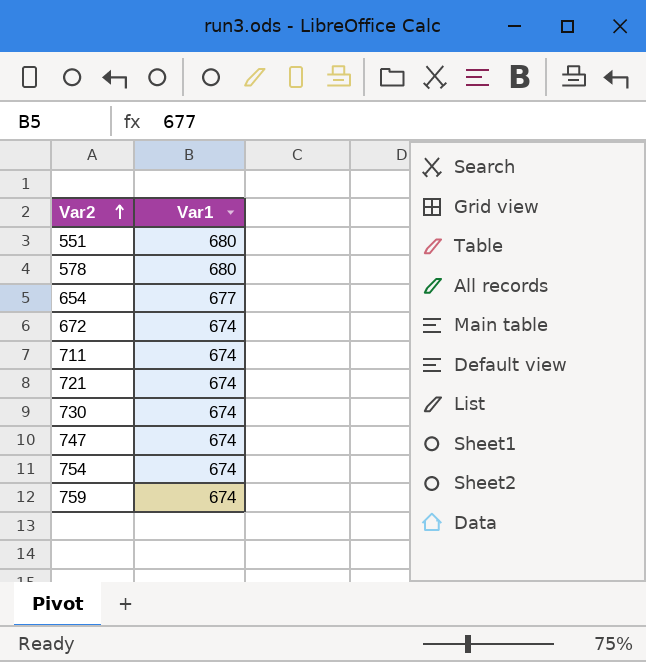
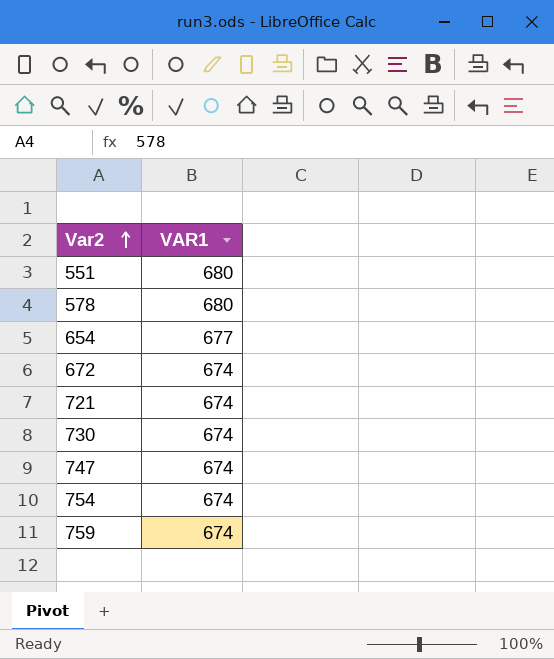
column name: Var1 -> VAR1
row 711: 674 -> none

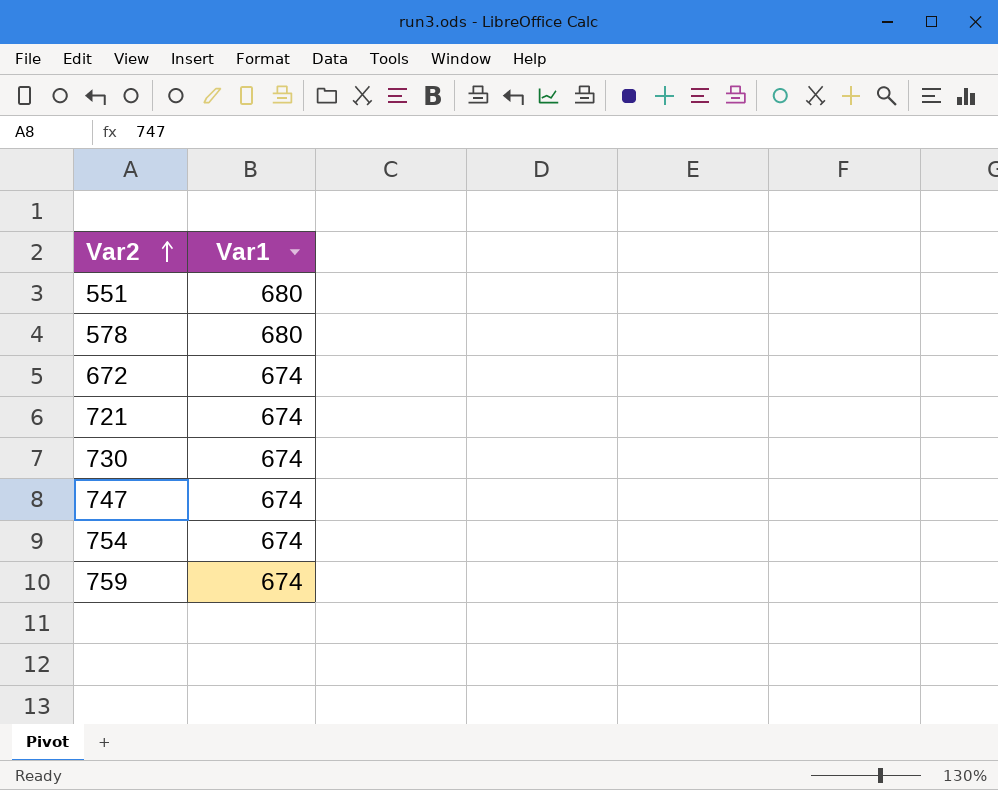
column name: VAR1 -> Var1
row 654: 677 -> none

